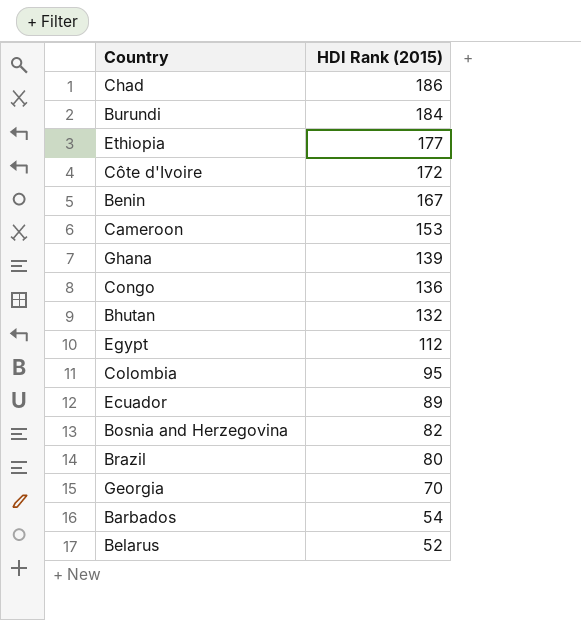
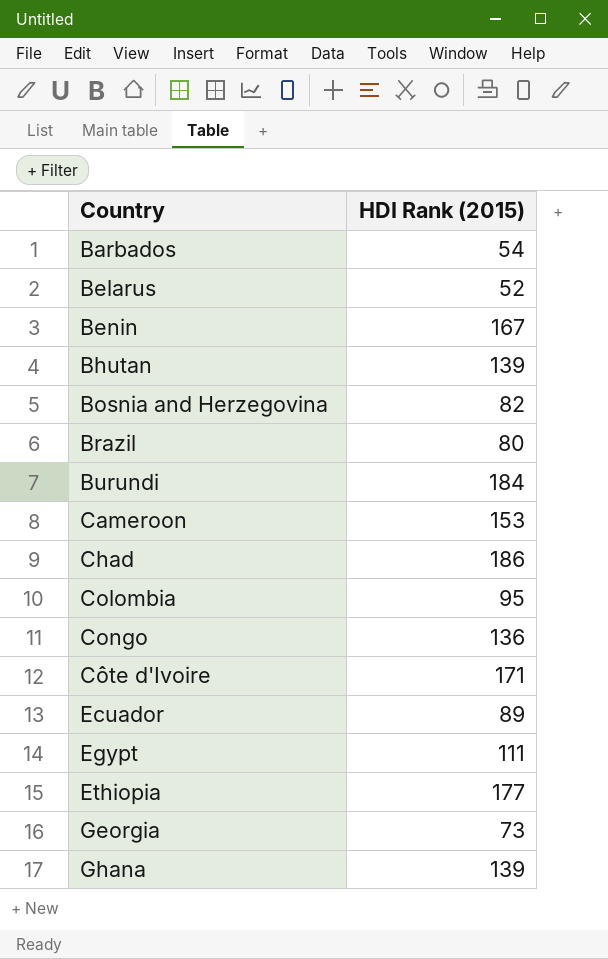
row order: HDI Rank (2015) descending -> Country ascending
Bhutan | HDI Rank (2015): 132 -> 139
Côte d'Ivoire | HDI Rank (2015): 172 -> 171
Egypt | HDI Rank (2015): 112 -> 111
Georgia | HDI Rank (2015): 70 -> 73

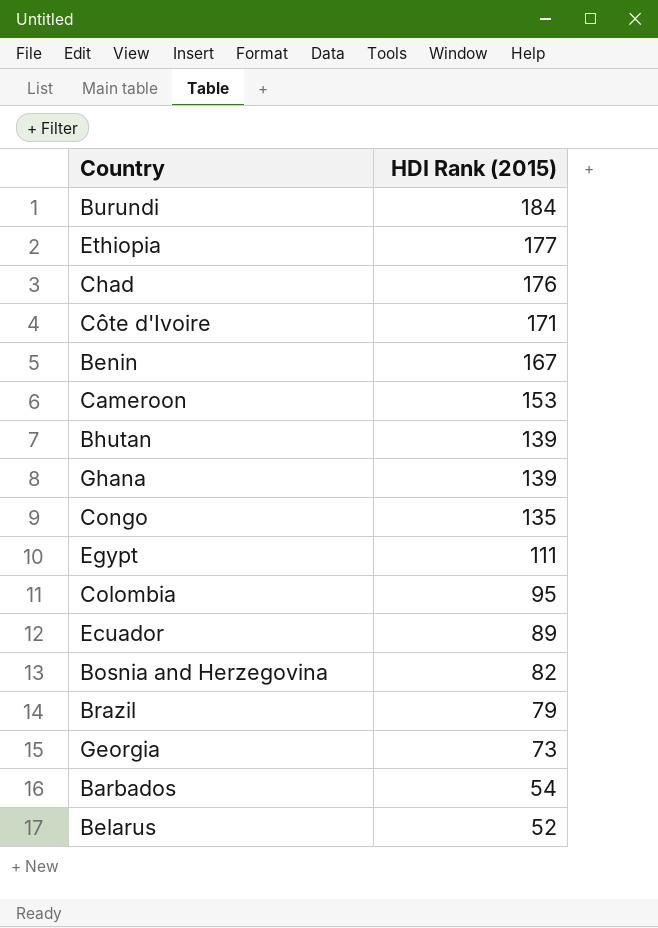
row order: Country ascending -> HDI Rank (2015) descending
Chad | HDI Rank (2015): 186 -> 176
Congo | HDI Rank (2015): 136 -> 135
Brazil | HDI Rank (2015): 80 -> 79

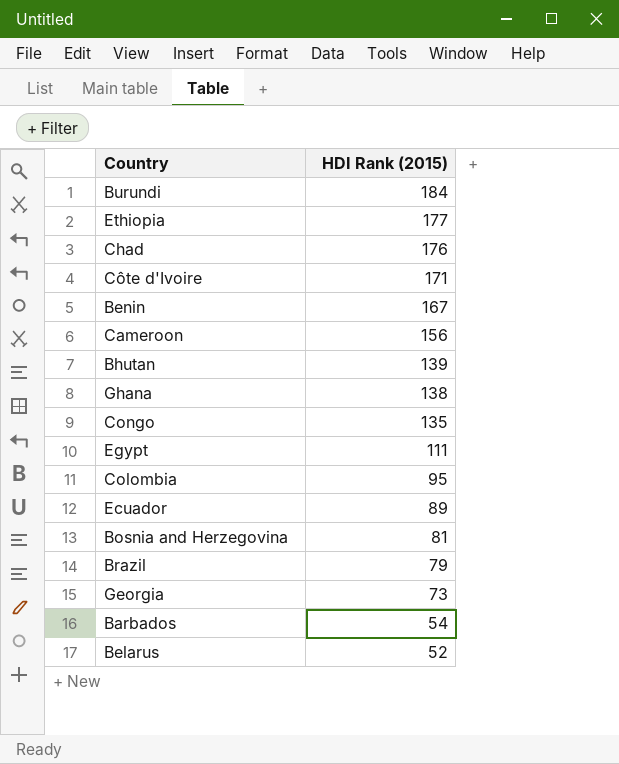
Cameroon | HDI Rank (2015): 153 -> 156
Ghana | HDI Rank (2015): 139 -> 138
Bosnia and Herzegovina | HDI Rank (2015): 82 -> 81

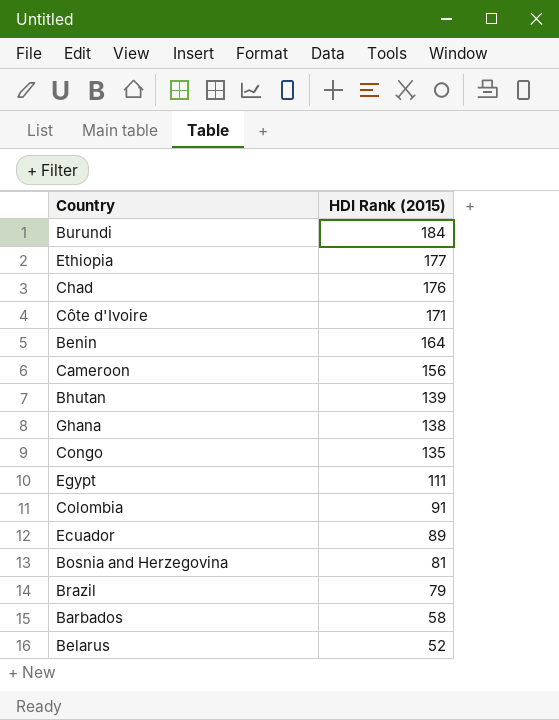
row Georgia: 73 -> none
Benin | HDI Rank (2015): 167 -> 164
Colombia | HDI Rank (2015): 95 -> 91
Barbados | HDI Rank (2015): 54 -> 58

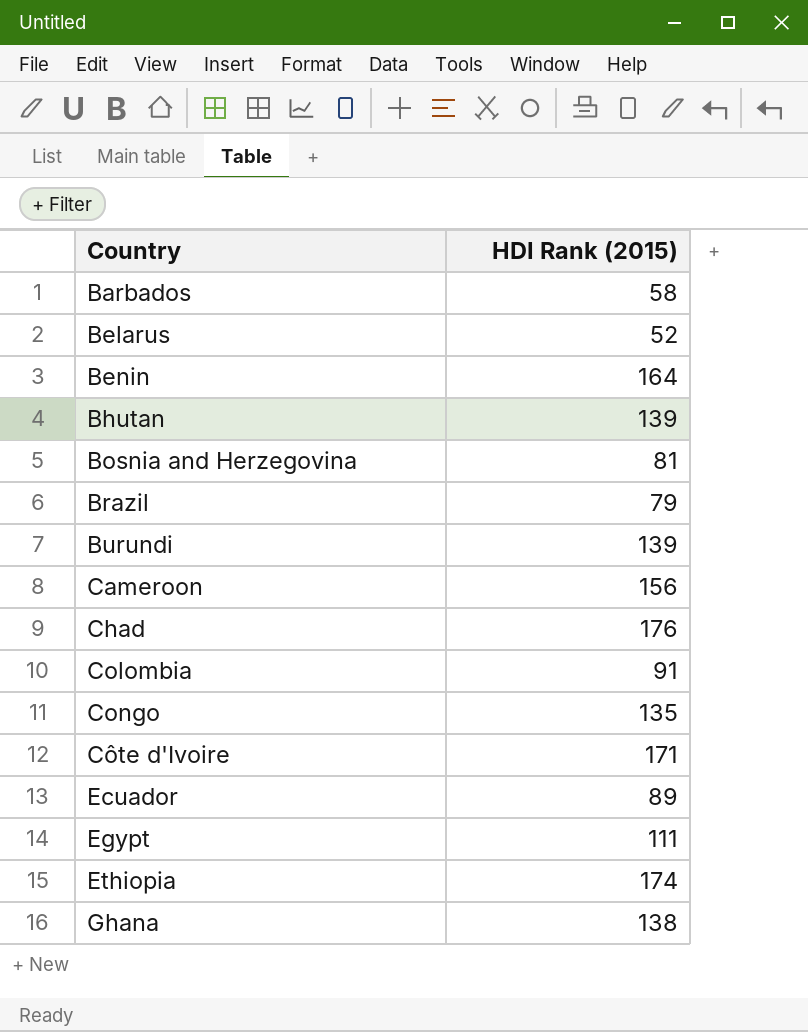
row order: HDI Rank (2015) descending -> Country ascending
Burundi | HDI Rank (2015): 184 -> 139
Ethiopia | HDI Rank (2015): 177 -> 174

